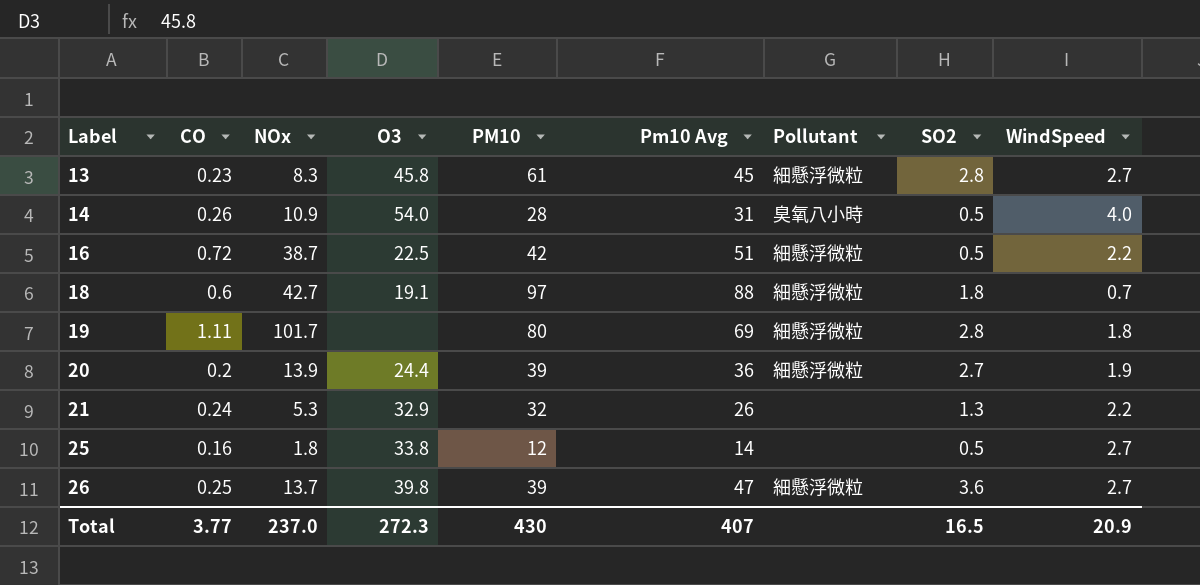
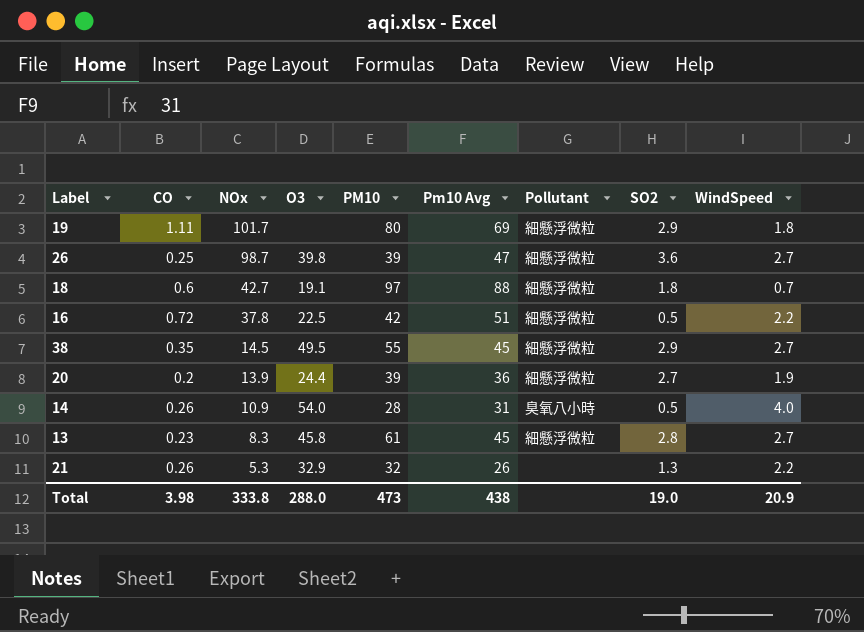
row order: Label ascending -> NOx descending
row 25: 0.16 | 1.8 | 33.8 | 12 | 14 | none | 0.5 | 2.7 -> none
19 | SO2: 2.8 -> 2.9
26 | NOx: 13.7 -> 98.7
16 | NOx: 38.7 -> 37.8
row 38: none -> 0.35 | 14.5 | 49.5 | 55 | 45 | 細懸浮微粒 | 2.9 | 2.7
21 | CO: 0.24 -> 0.26
Total | CO: 3.77 -> 3.98
Total | NOx: 237.0 -> 333.8
Total | O3: 272.3 -> 288.0
Total | PM10: 430 -> 473
Total | Pm10 Avg: 407 -> 438
Total | SO2: 16.5 -> 19.0

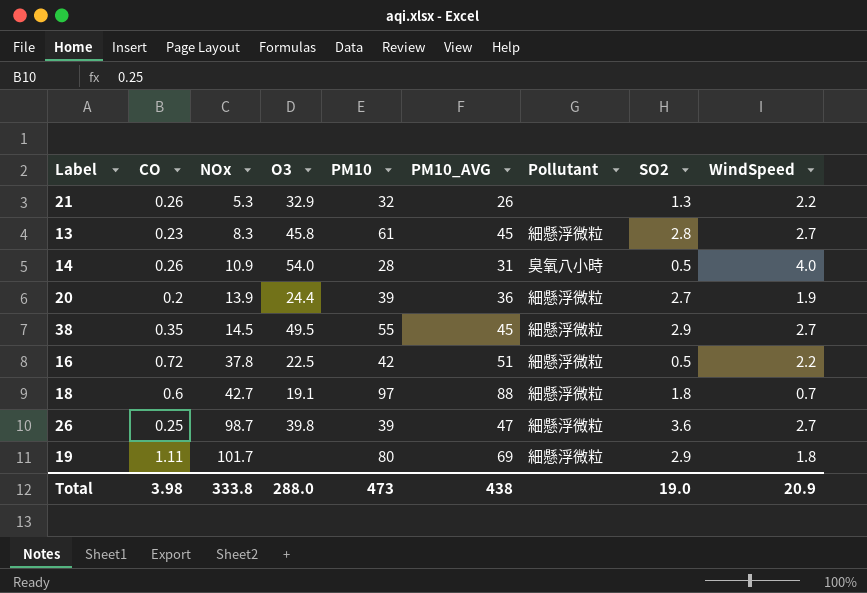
row order: NOx descending -> NOx ascending
column name: Pm10 Avg -> PM10_AVG

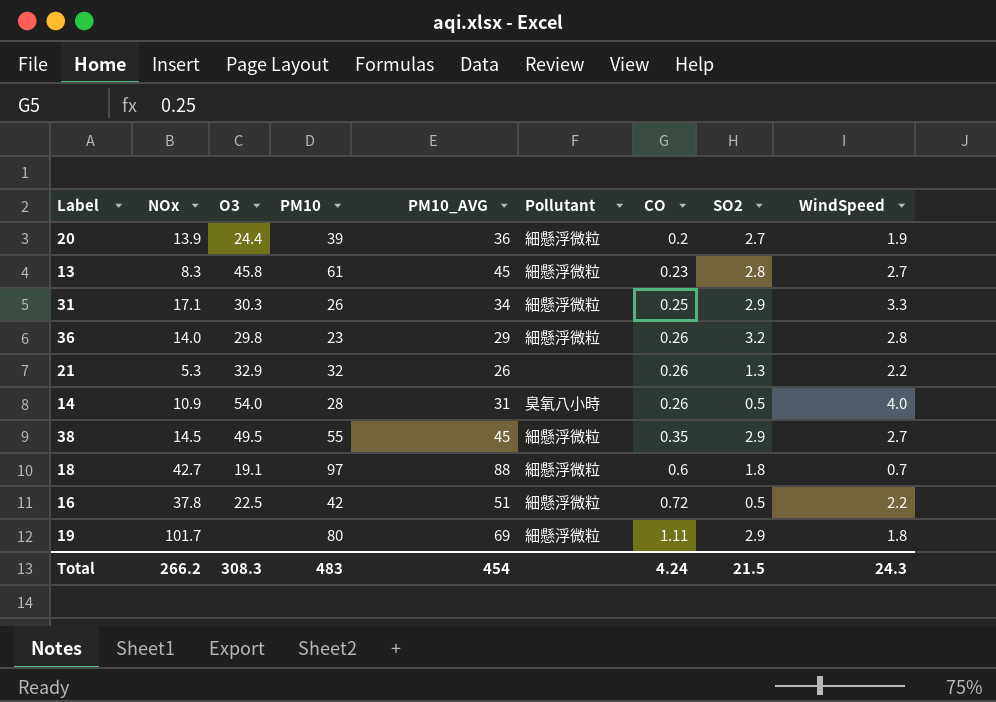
row order: NOx ascending -> CO ascending
column CO | position: 2 -> 7
row 26: 0.25 | 98.7 | 39.8 | 39 | 47 | 細懸浮微粒 | 3.6 | 2.7 -> none
row 31: none -> 17.1 | 30.3 | 26 | 34 | 細懸浮微粒 | 0.25 | 2.9 | 3.3
row 36: none -> 14.0 | 29.8 | 23 | 29 | 細懸浮微粒 | 0.26 | 3.2 | 2.8
Total | NOx: 333.8 -> 266.2
Total | O3: 288.0 -> 308.3
Total | PM10: 473 -> 483
Total | PM10_AVG: 438 -> 454
Total | CO: 3.98 -> 4.24
Total | SO2: 19.0 -> 21.5
Total | WindSpeed: 20.9 -> 24.3

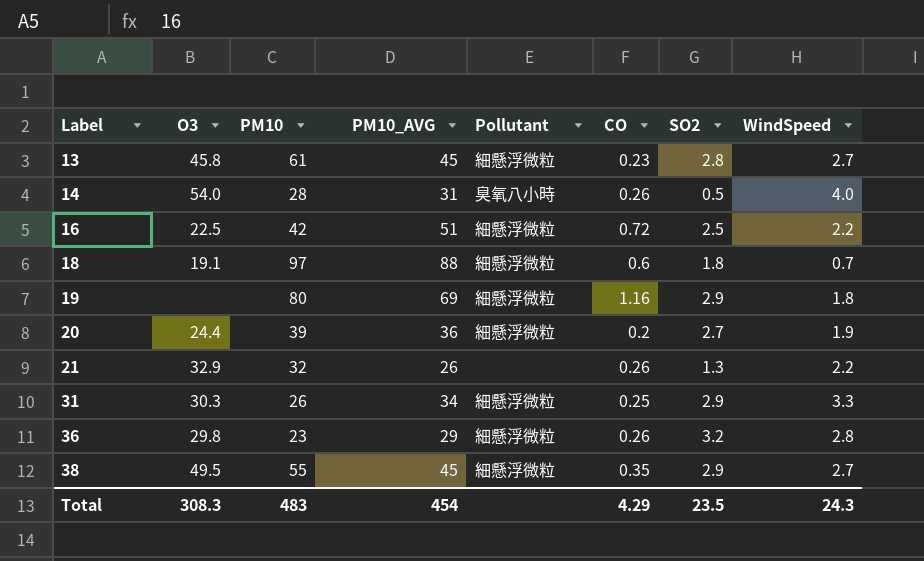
row order: CO ascending -> Label ascending
column NOx | position: 2 -> none
16 | SO2: 0.5 -> 2.5
19 | CO: 1.11 -> 1.16
Total | CO: 4.24 -> 4.29
Total | SO2: 21.5 -> 23.5

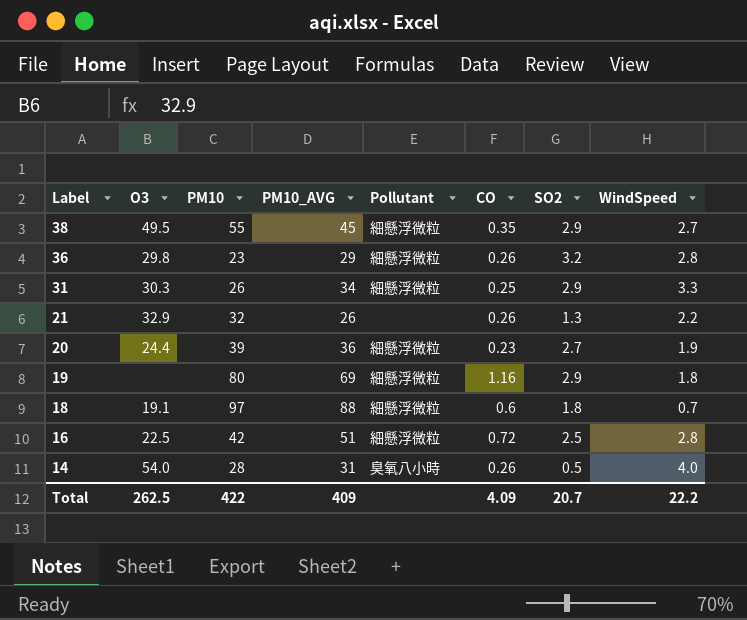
row order: Label ascending -> Label descending
row 13: 45.8 | 61 | 45 | 細懸浮微粒 | 0.23 | 2.8 | 2.7 -> none
20 | CO: 0.2 -> 0.23
16 | WindSpeed: 2.2 -> 2.8
Total | O3: 308.3 -> 262.5
Total | PM10: 483 -> 422
Total | PM10_AVG: 454 -> 409
Total | CO: 4.29 -> 4.09
Total | SO2: 23.5 -> 20.7
Total | WindSpeed: 24.3 -> 22.2

